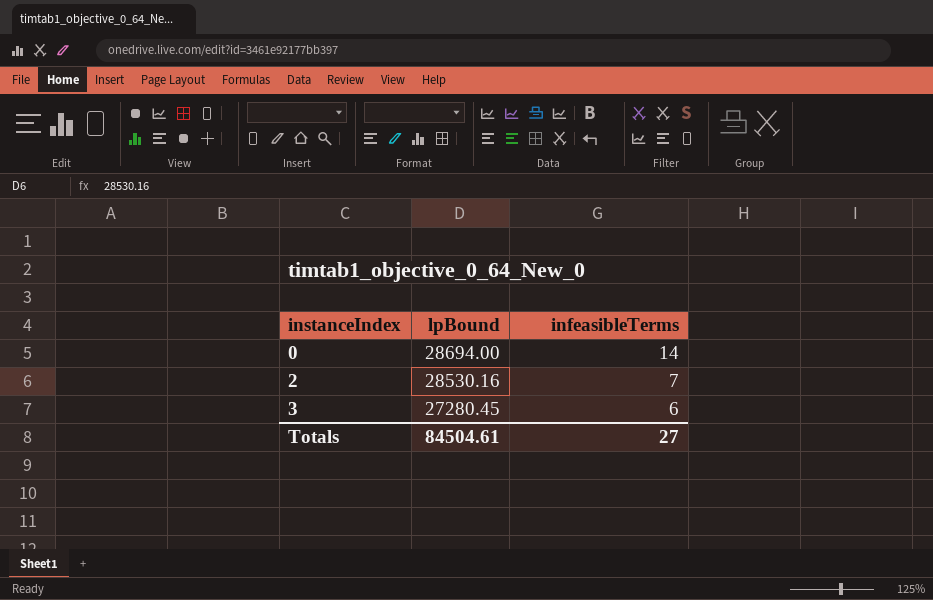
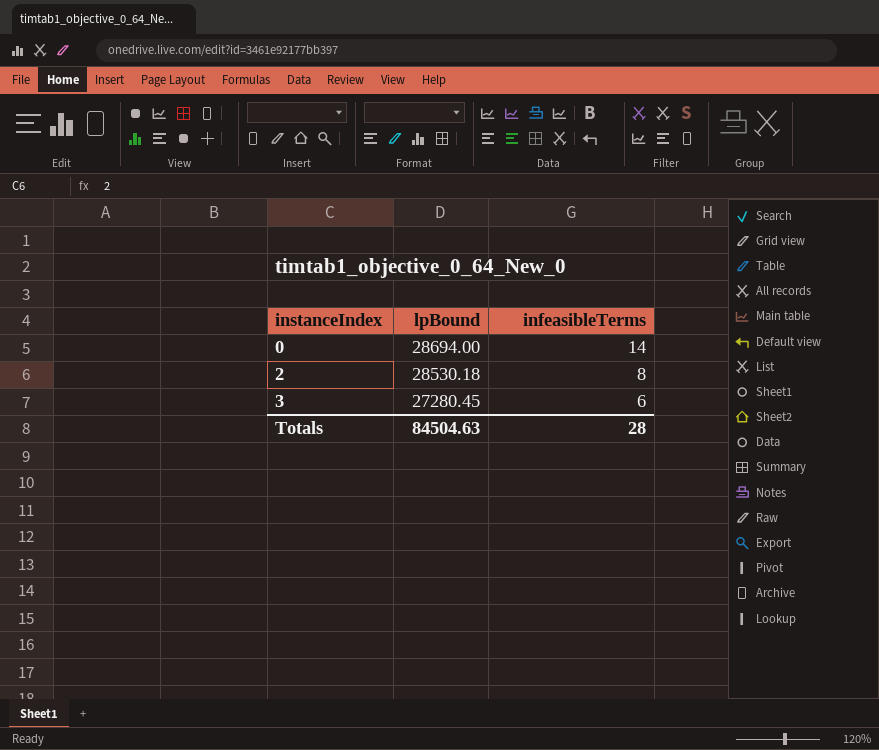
2 | lpBound: 28530.16 -> 28530.18
2 | infeasibleTerms: 7 -> 8
Totals | lpBound: 84504.61 -> 84504.63
Totals | infeasibleTerms: 27 -> 28

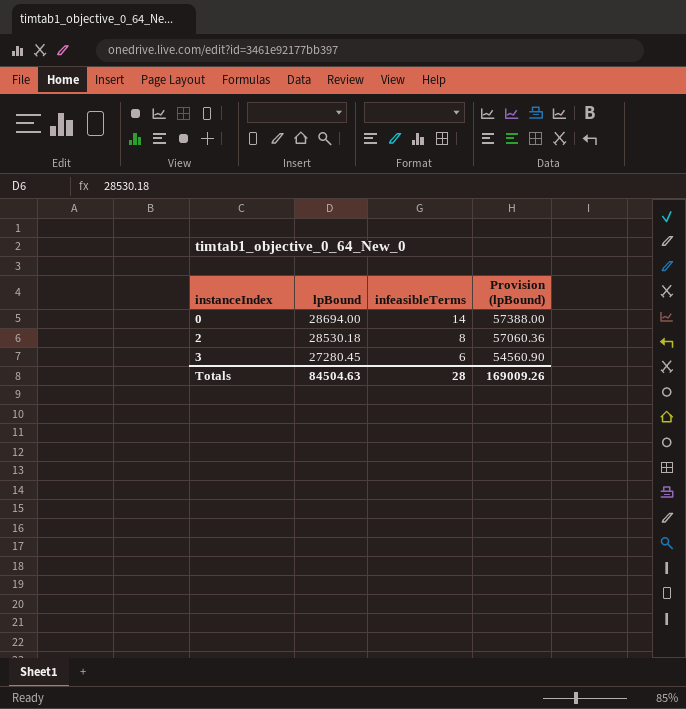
column Provision (lpBound) | formula: none -> [lpBound] * 2

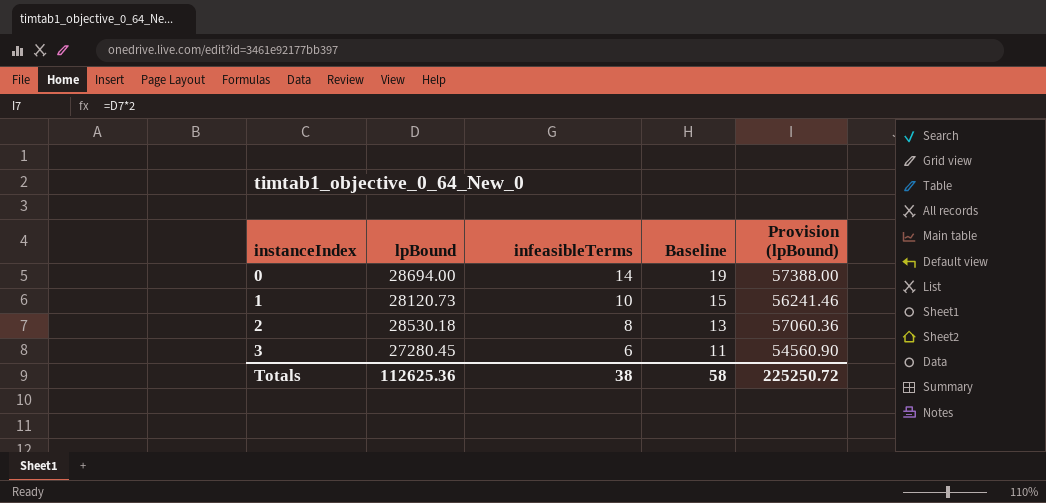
column Baseline | formula: none -> [infeasibleTerms] + 5
row 1: none -> 28120.73 | 10 | 15 | 56241.46
Totals | lpBound: 84504.63 -> 112625.36
Totals | infeasibleTerms: 28 -> 38
Totals | Provision (lpBound): 169009.26 -> 225250.72

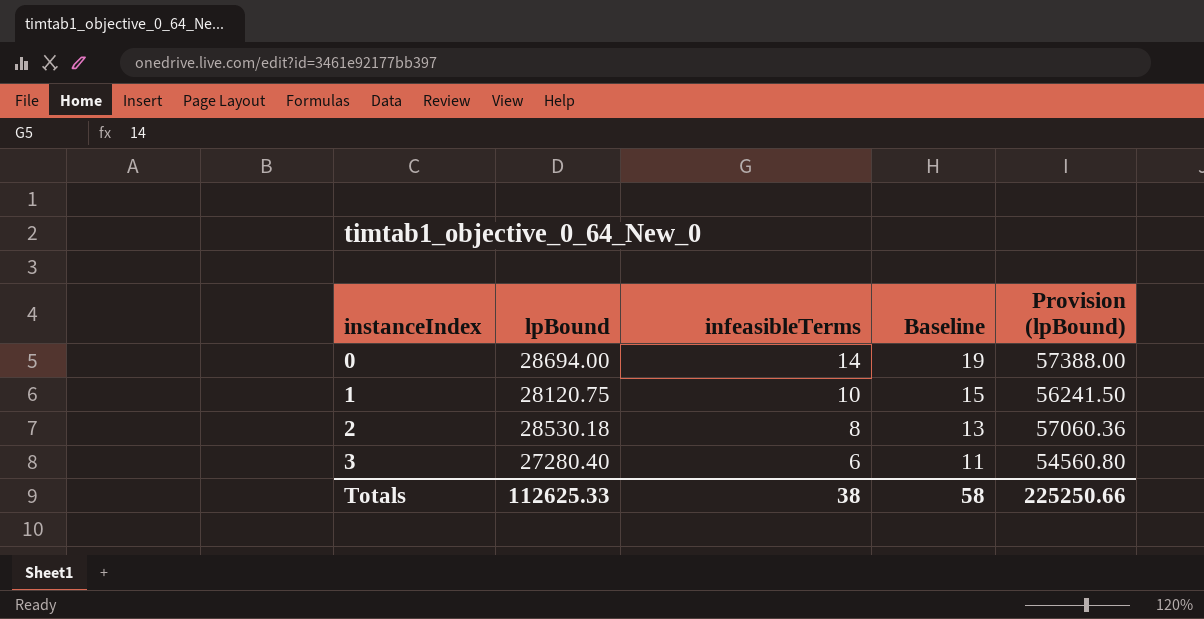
1 | lpBound: 28120.73 -> 28120.75
1 | Provision (lpBound): 56241.46 -> 56241.50
3 | lpBound: 27280.45 -> 27280.40
3 | Provision (lpBound): 54560.90 -> 54560.80
Totals | lpBound: 112625.36 -> 112625.33
Totals | Provision (lpBound): 225250.72 -> 225250.66

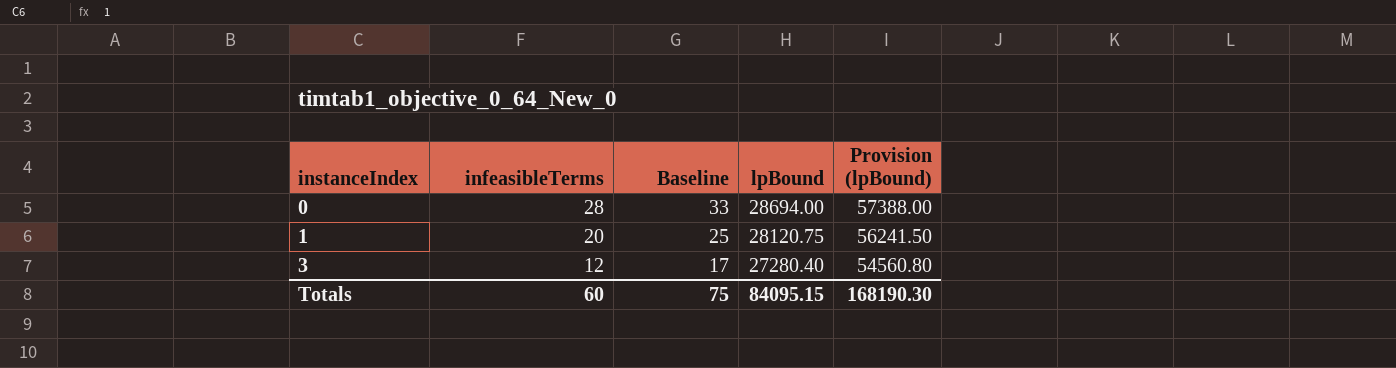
column lpBound | position: 2 -> 4
row 2: 28530.18 | 8 | 13 | 57060.36 -> none
0 | infeasibleTerms: 14 -> 28
0 | Baseline: 19 -> 33
1 | infeasibleTerms: 10 -> 20
1 | Baseline: 15 -> 25
3 | infeasibleTerms: 6 -> 12
3 | Baseline: 11 -> 17
Totals | infeasibleTerms: 38 -> 60
Totals | Baseline: 58 -> 75
Totals | lpBound: 112625.33 -> 84095.15
Totals | Provision (lpBound): 225250.66 -> 168190.30

